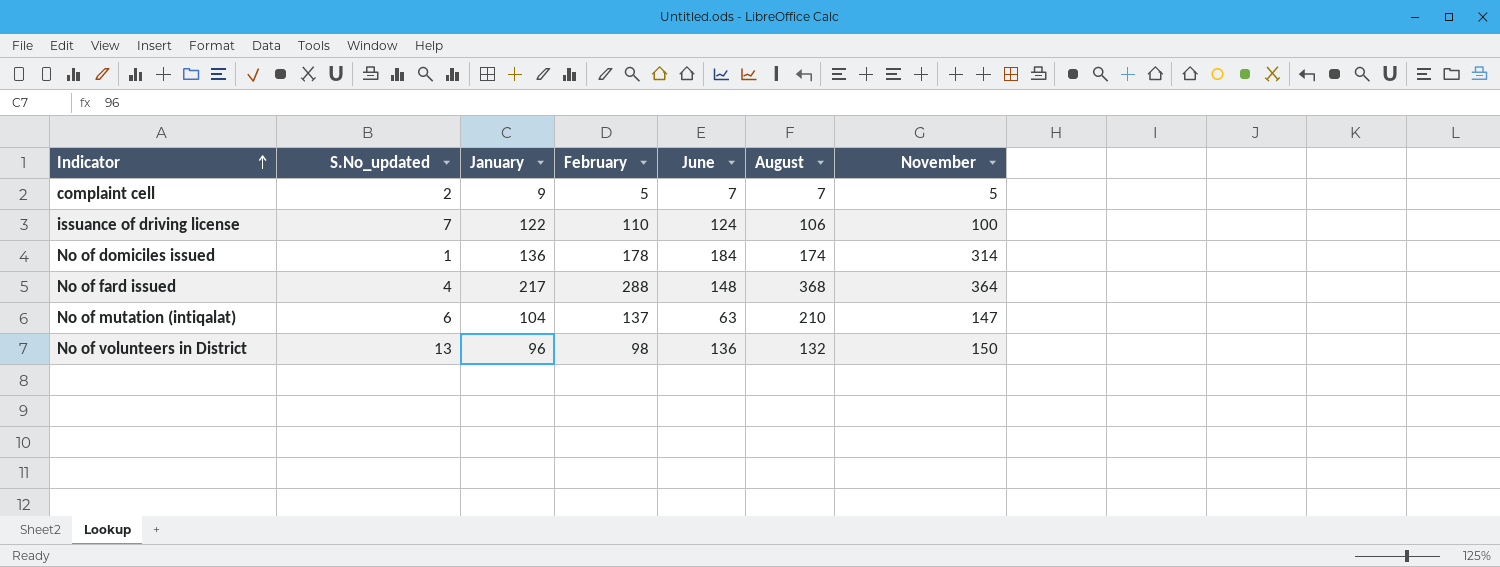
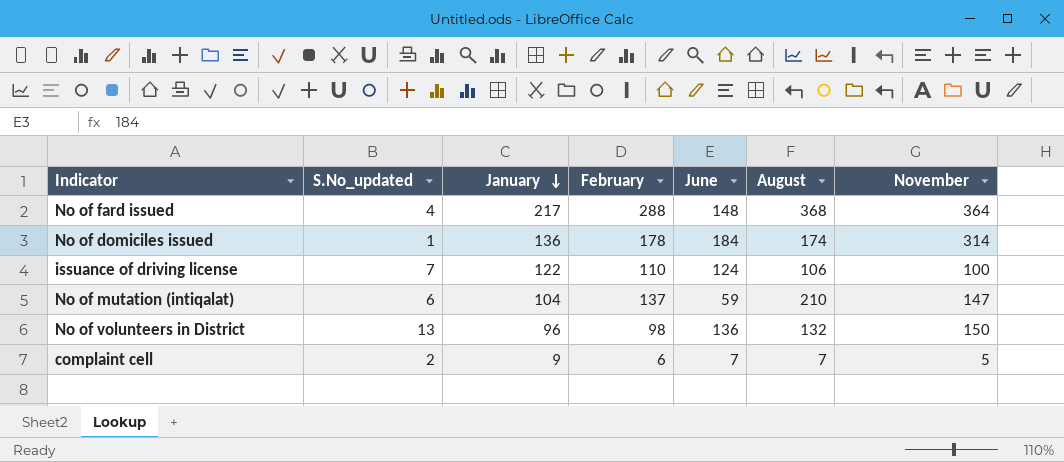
row order: Indicator ascending -> January descending
No of mutation (intiqalat) | June: 63 -> 59
complaint cell | February: 5 -> 6

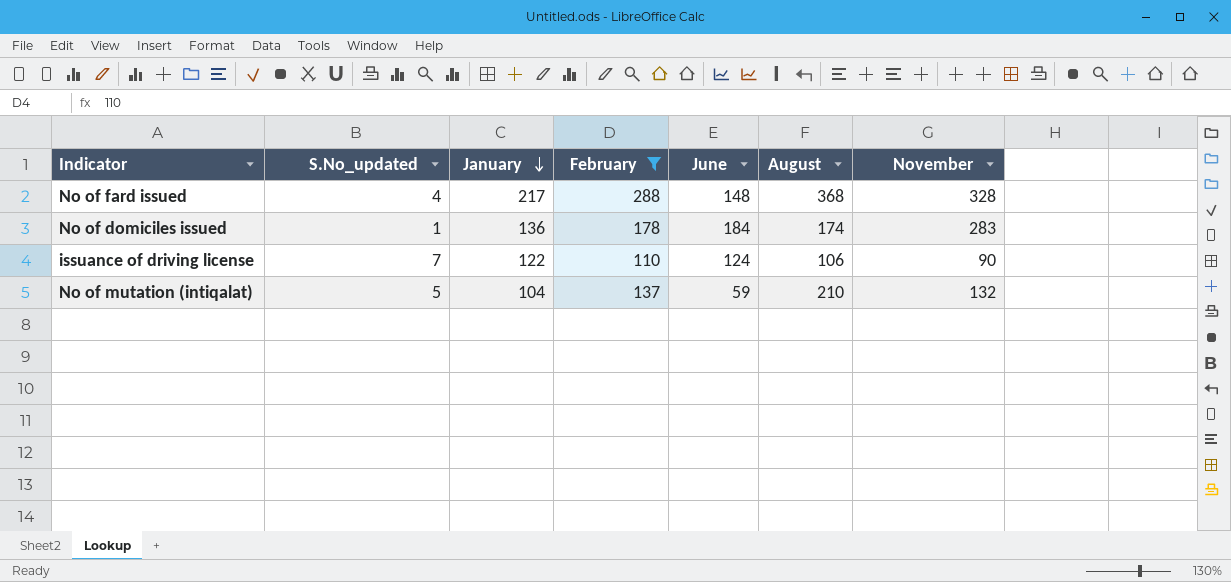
filter: none -> February >= 110
No of fard issued | November: 364 -> 328
No of domiciles issued | November: 314 -> 283
issuance of driving license | November: 100 -> 90
No of mutation (intiqalat) | S.No_updated: 6 -> 5
No of mutation (intiqalat) | November: 147 -> 132

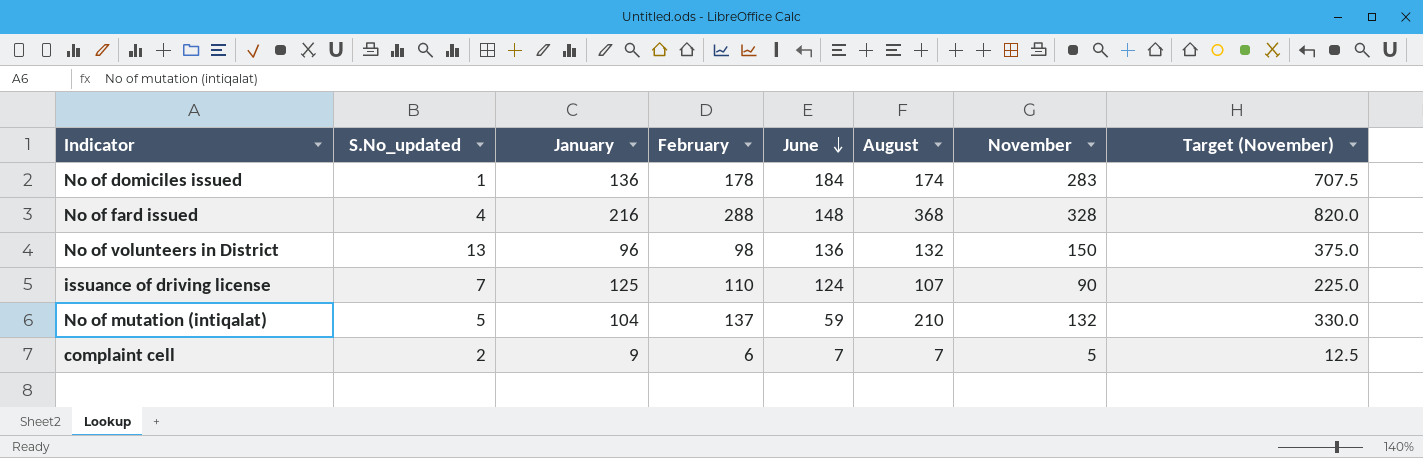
filter: February >= 110 -> none
row order: January descending -> June descending
column Target (November) | formula: none -> [November] * 2.5
No of fard issued | January: 217 -> 216
issuance of driving license | January: 122 -> 125
issuance of driving license | August: 106 -> 107

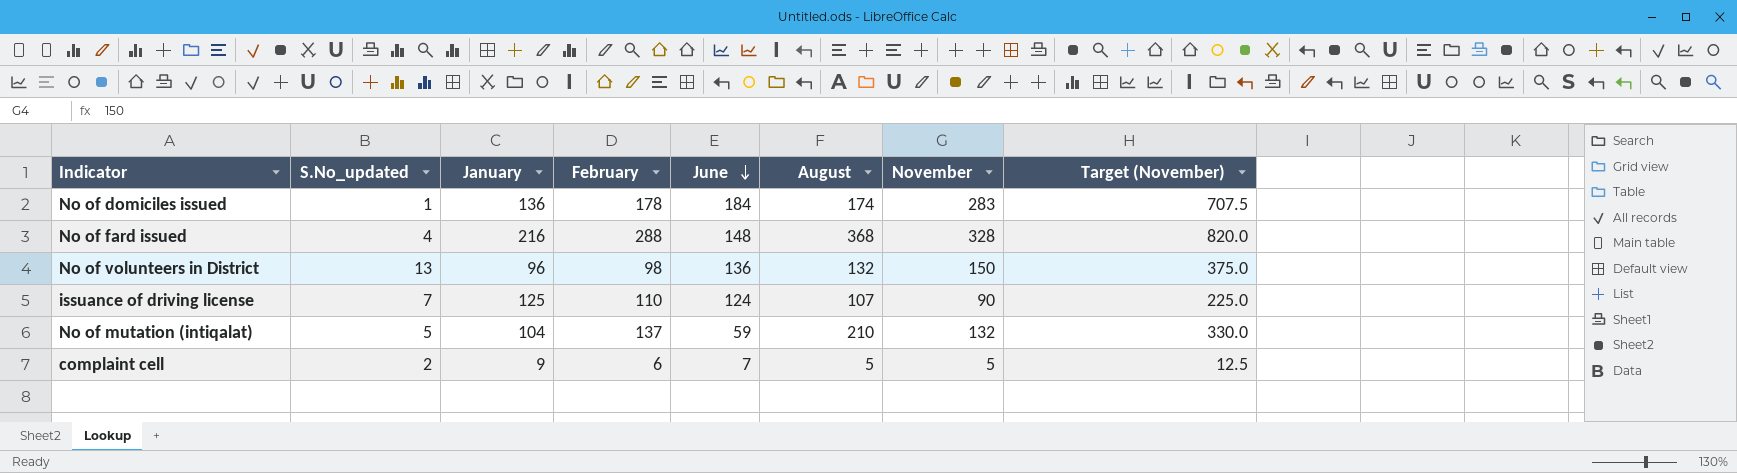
complaint cell | August: 7 -> 5

